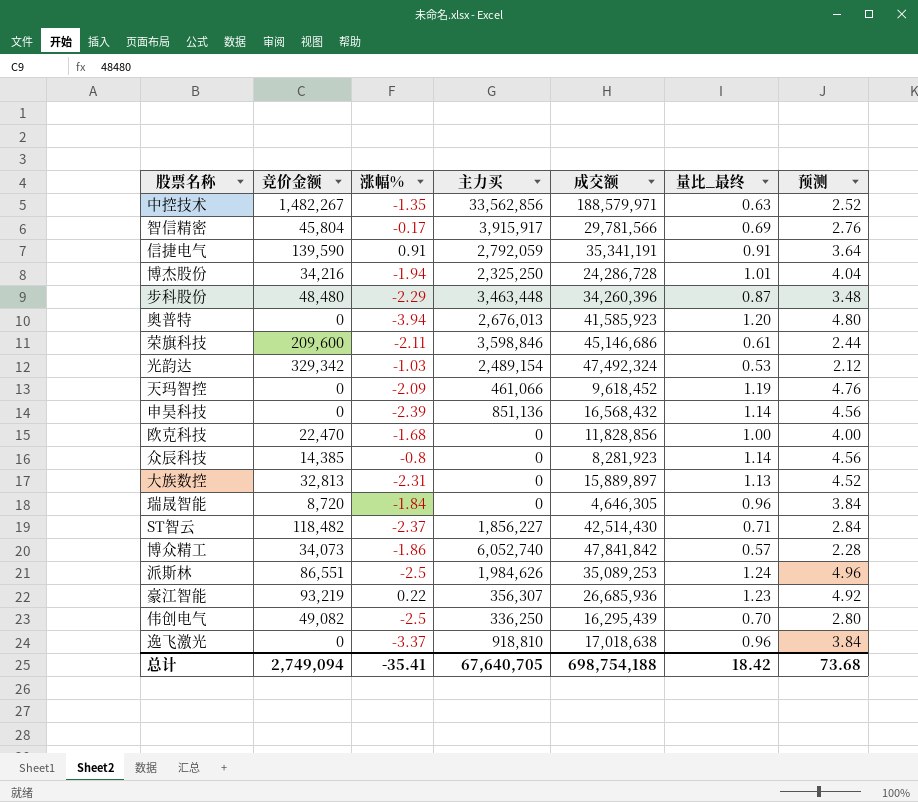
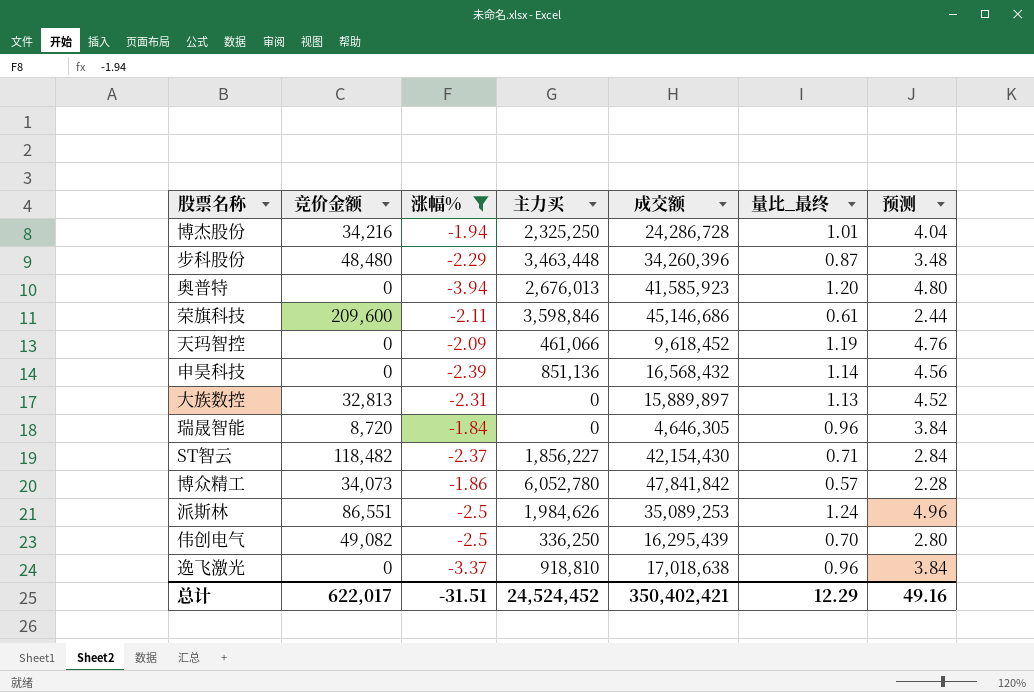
filter: none -> 涨幅% <= -1.84
ST智云 | 成交额: 42,514,430 -> 42,154,430
博众精工 | 主力买: 6,052,740 -> 6,052,780
总计 | 竞价金额: 2,749,094 -> 622,017
总计 | 涨幅%: -35.41 -> -31.51
总计 | 主力买: 67,640,705 -> 24,524,452
总计 | 成交额: 698,754,188 -> 350,402,421
总计 | 量比_最终: 18.42 -> 12.29
总计 | 预测: 73.68 -> 49.16

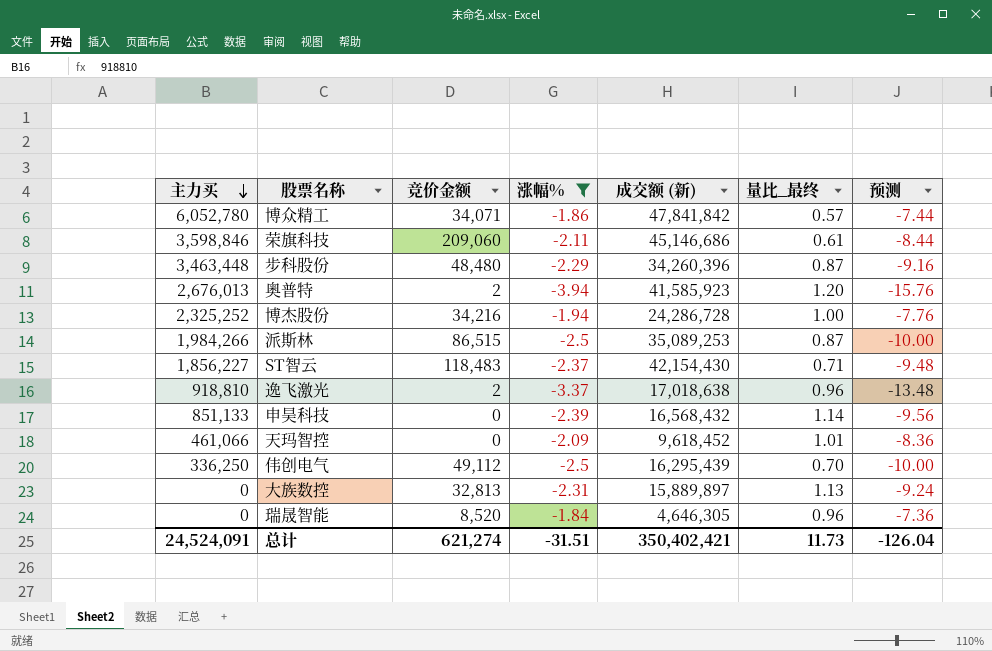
row order: none -> 主力买 descending
column 主力买 | position: 4 -> 1
column name: 成交额 -> 成交额 (新)
column 预测 | formula: [量比_最终] * 4 -> [涨幅%] * 4
博众精工 | 竞价金额: 34,073 -> 34,071
荣旗科技 | 竞价金额: 209,600 -> 209,060
奥普特 | 竞价金额: 0 -> 2
博杰股份 | 主力买: 2,325,250 -> 2,325,252
博杰股份 | 量比_最终: 1.01 -> 1.00
派斯林 | 主力买: 1,984,626 -> 1,984,266
派斯林 | 竞价金额: 86,551 -> 86,515
派斯林 | 量比_最终: 1.24 -> 0.87
ST智云 | 竞价金额: 118,482 -> 118,483
逸飞激光 | 竞价金额: 0 -> 2
申昊科技 | 主力买: 851,136 -> 851,133
天玛智控 | 量比_最终: 1.19 -> 1.01
伟创电气 | 竞价金额: 49,082 -> 49,112
瑞晟智能 | 竞价金额: 8,720 -> 8,520
总计 | 主力买: 24,524,452 -> 24,524,091
总计 | 竞价金额: 622,017 -> 621,274
总计 | 量比_最终: 12.29 -> 11.73
总计 | 预测: 49.16 -> -126.04

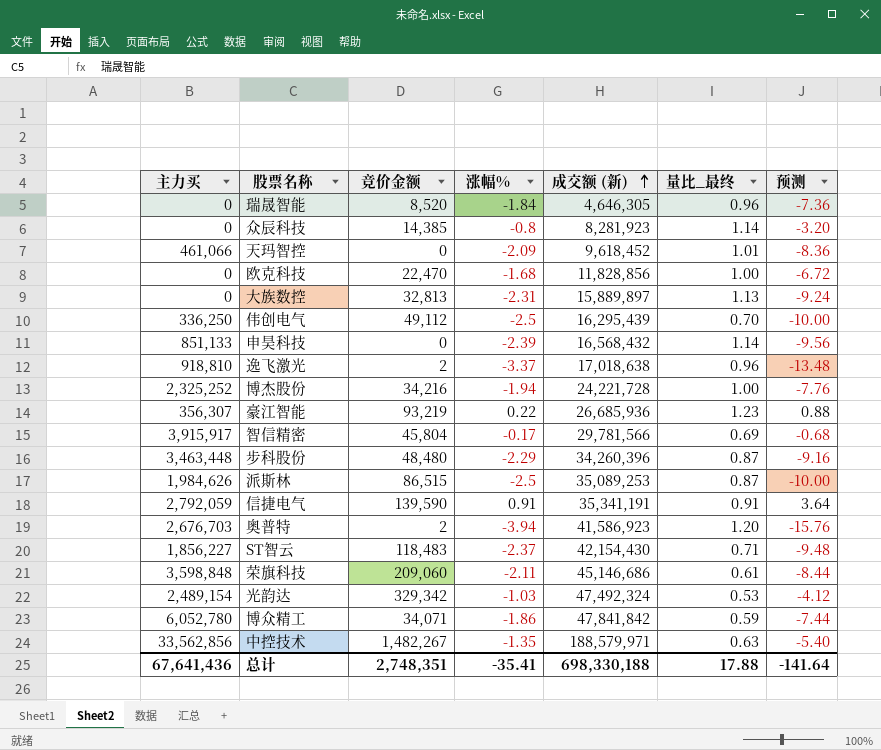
filter: 涨幅% <= -1.84 -> none
row order: 主力买 descending -> 成交额 (新) ascending
博杰股份 | 成交额 (新): 24,286,728 -> 24,221,728
派斯林 | 主力买: 1,984,266 -> 1,984,626
奥普特 | 主力买: 2,676,013 -> 2,676,703
奥普特 | 成交额 (新): 41,585,923 -> 41,586,923
荣旗科技 | 主力买: 3,598,846 -> 3,598,848
博众精工 | 量比_最终: 0.57 -> 0.59
总计 | 主力买: 24,524,091 -> 67,641,436
总计 | 竞价金额: 621,274 -> 2,748,351
总计 | 涨幅%: -31.51 -> -35.41
总计 | 成交额 (新): 350,402,421 -> 698,330,188
总计 | 量比_最终: 11.73 -> 17.88
总计 | 预测: -126.04 -> -141.64

